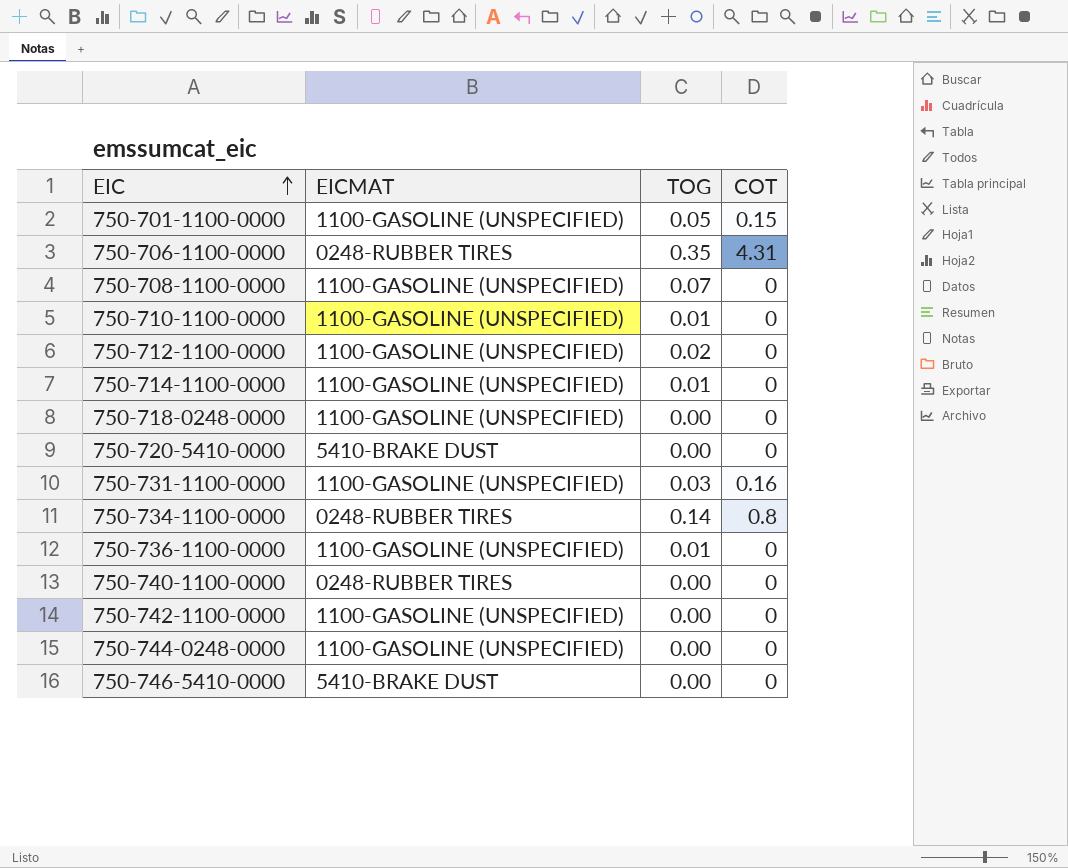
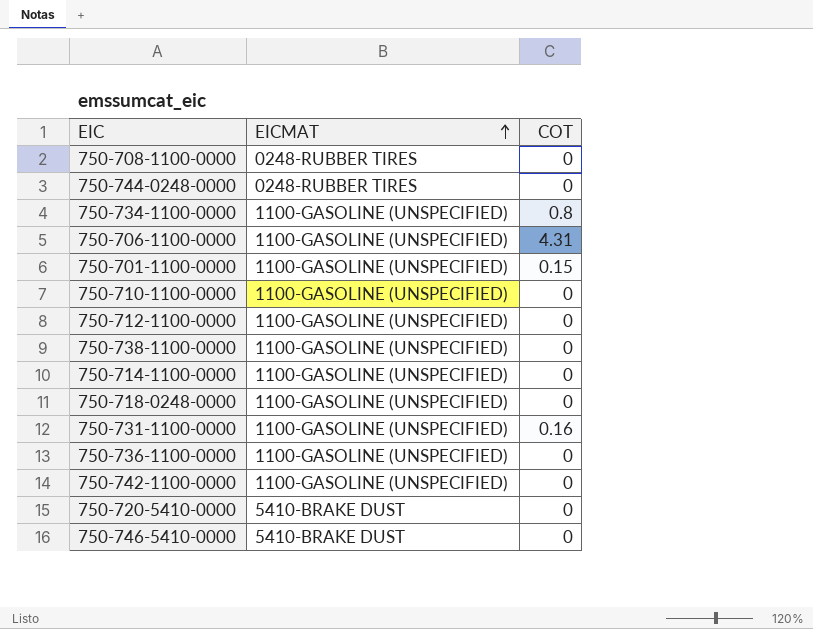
row order: EIC ascending -> EICMAT ascending
column TOG | position: 3 -> none
row 750-740-1100-0000: 0248-RUBBER TIRES | 0.00 | 0 -> none
750-708-1100-0000 | EICMAT: 1100-GASOLINE (UNSPECIFIED) -> 0248-RUBBER TIRES
750-744-0248-0000 | EICMAT: 1100-GASOLINE (UNSPECIFIED) -> 0248-RUBBER TIRES
750-734-1100-0000 | EICMAT: 0248-RUBBER TIRES -> 1100-GASOLINE (UNSPECIFIED)
750-706-1100-0000 | EICMAT: 0248-RUBBER TIRES -> 1100-GASOLINE (UNSPECIFIED)
row 750-738-1100-0000: none -> 1100-GASOLINE (UNSPECIFIED) | 0

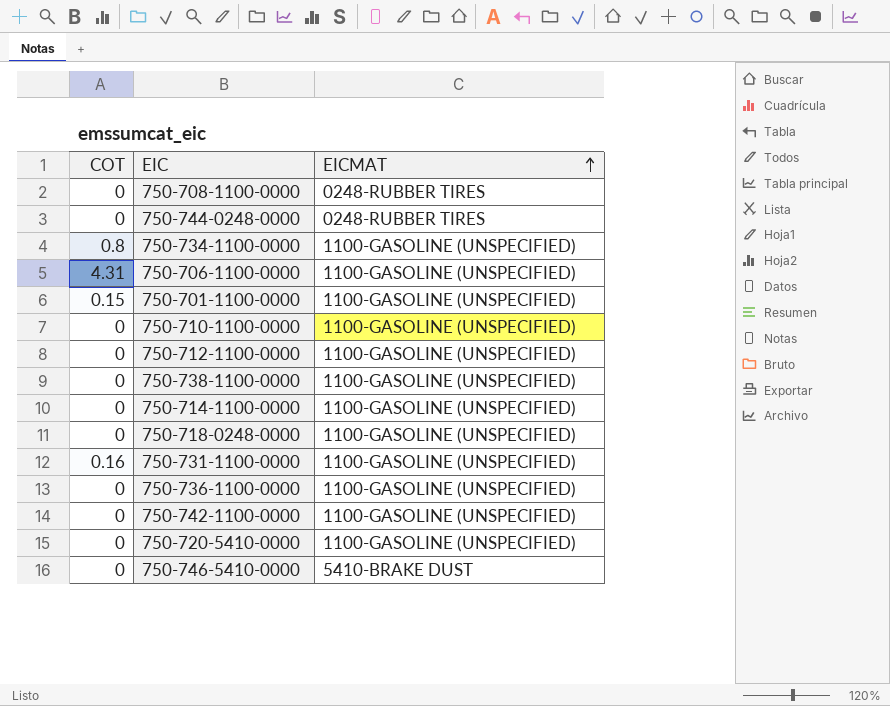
column COT | position: 3 -> 1
750-720-5410-0000 | EICMAT: 5410-BRAKE DUST -> 1100-GASOLINE (UNSPECIFIED)

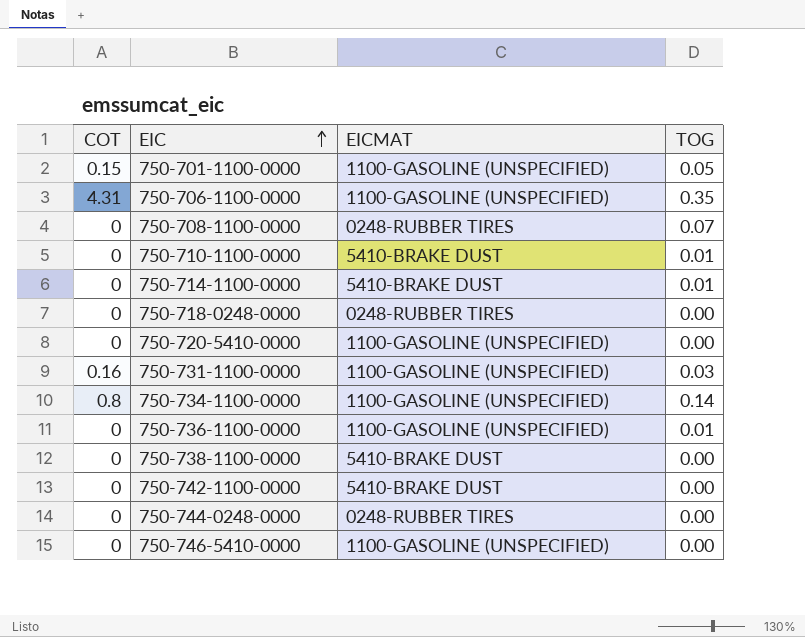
row order: EICMAT ascending -> EIC ascending
column TOG | position: none -> 4
row 750-712-1100-0000: 0 | 1100-GASOLINE (UNSPECIFIED) -> none
750-710-1100-0000 | EICMAT: 1100-GASOLINE (UNSPECIFIED) -> 5410-BRAKE DUST
750-714-1100-0000 | EICMAT: 1100-GASOLINE (UNSPECIFIED) -> 5410-BRAKE DUST
750-718-0248-0000 | EICMAT: 1100-GASOLINE (UNSPECIFIED) -> 0248-RUBBER TIRES
750-738-1100-0000 | EICMAT: 1100-GASOLINE (UNSPECIFIED) -> 5410-BRAKE DUST
750-742-1100-0000 | EICMAT: 1100-GASOLINE (UNSPECIFIED) -> 5410-BRAKE DUST
750-746-5410-0000 | EICMAT: 5410-BRAKE DUST -> 1100-GASOLINE (UNSPECIFIED)

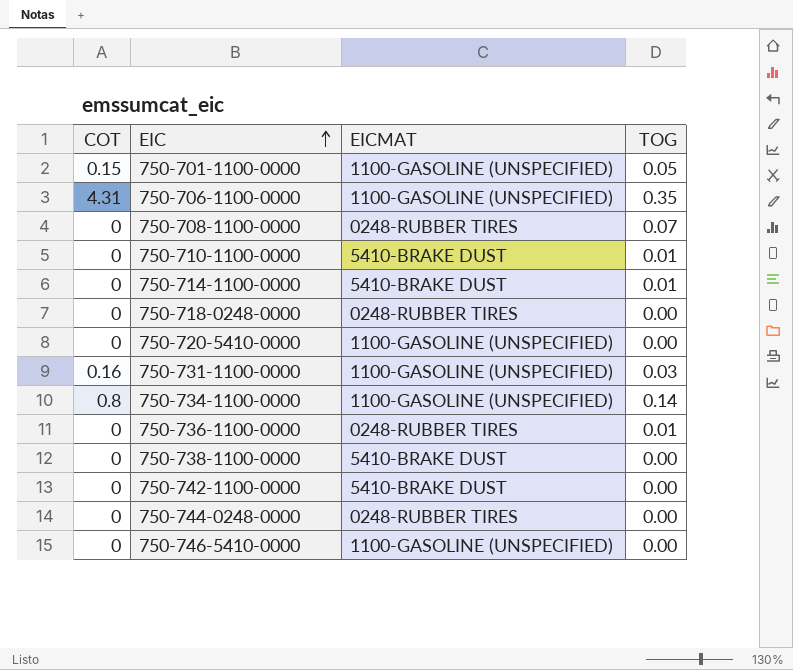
750-736-1100-0000 | EICMAT: 1100-GASOLINE (UNSPECIFIED) -> 0248-RUBBER TIRES

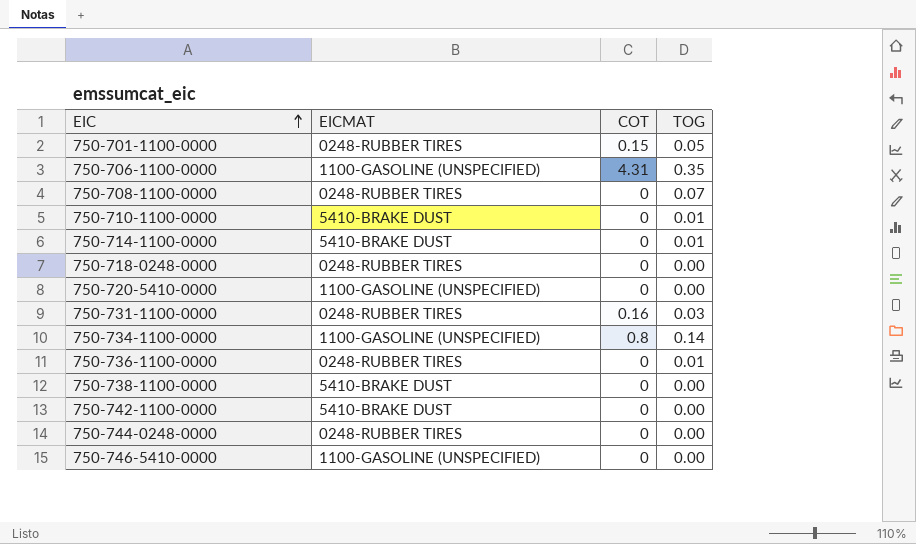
column COT | position: 1 -> 3
750-701-1100-0000 | EICMAT: 1100-GASOLINE (UNSPECIFIED) -> 0248-RUBBER TIRES
750-731-1100-0000 | EICMAT: 1100-GASOLINE (UNSPECIFIED) -> 0248-RUBBER TIRES

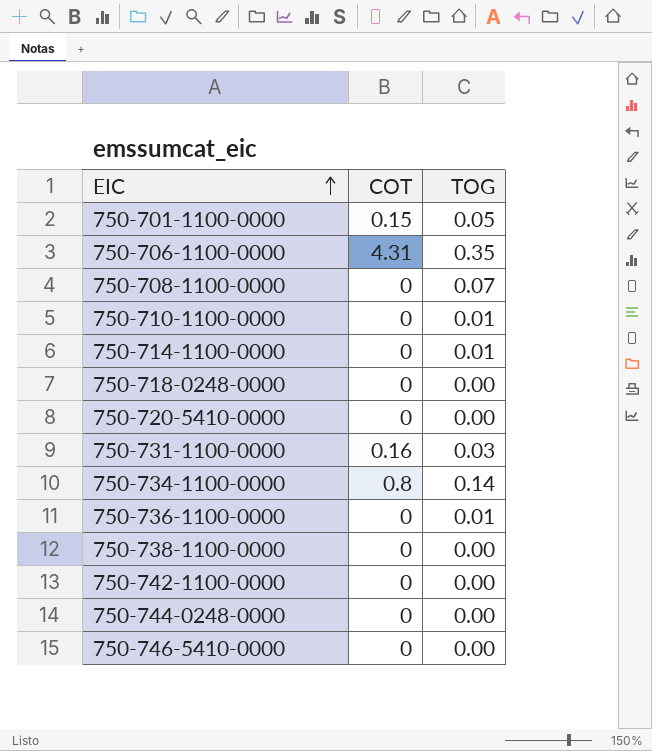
column EICMAT | position: 2 -> none

